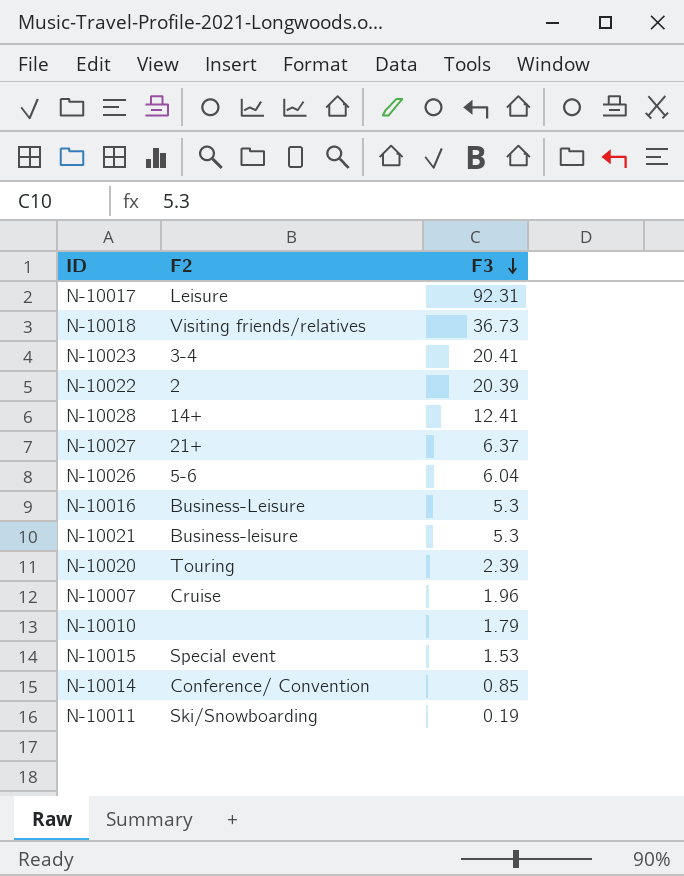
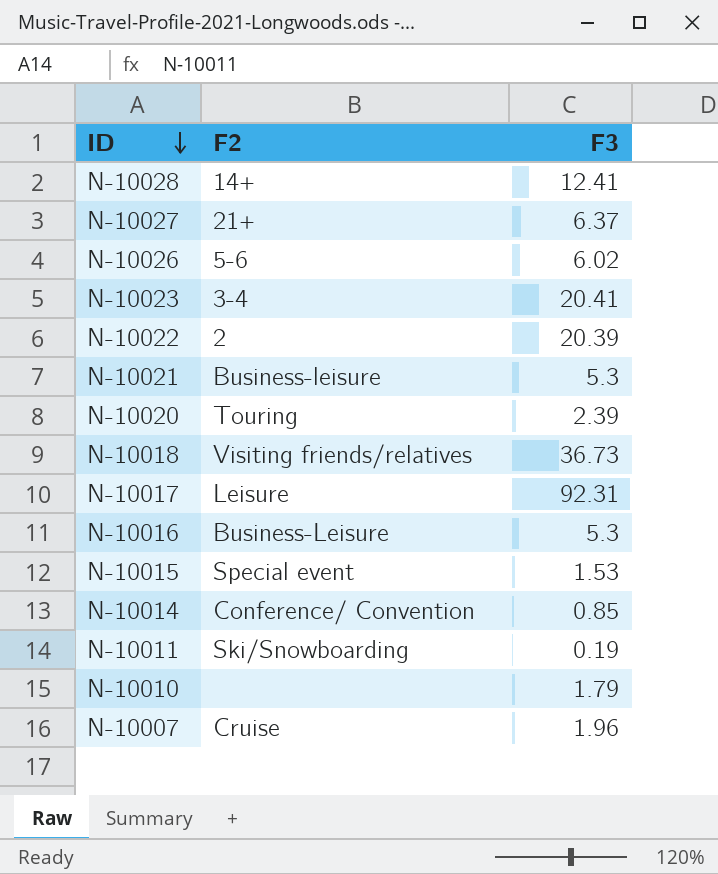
row order: F3 descending -> ID descending
N-10026 | F3: 6.04 -> 6.02

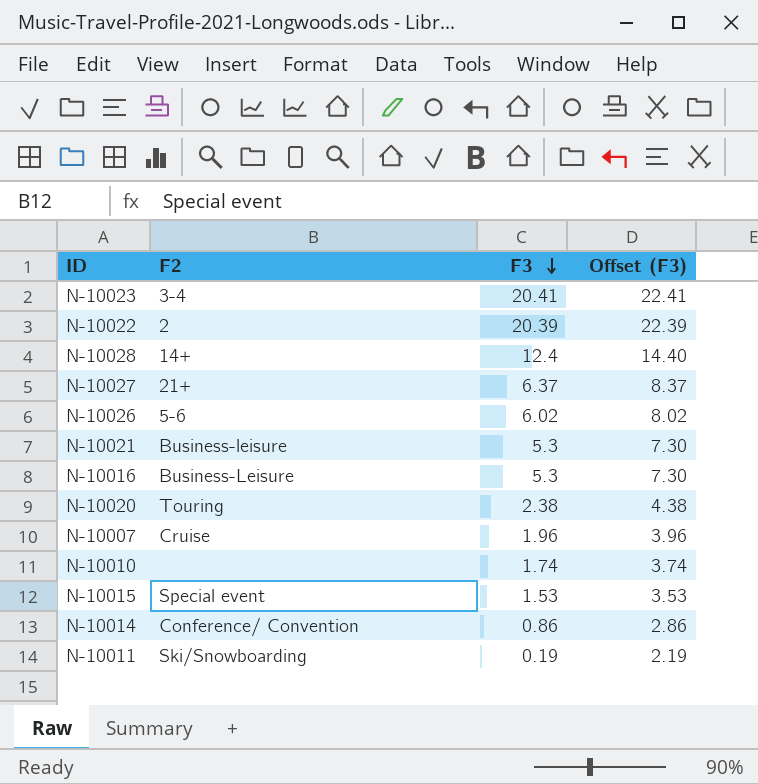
row order: ID descending -> F3 descending
column Offset (F3) | formula: none -> [F3] + 2
row N-10018: Visiting friends/relatives | 36.73 -> none
row N-10017: Leisure | 92.31 -> none
N-10028 | F3: 12.41 -> 12.4
N-10020 | F3: 2.39 -> 2.38
N-10010 | F3: 1.79 -> 1.74
N-10014 | F3: 0.85 -> 0.86

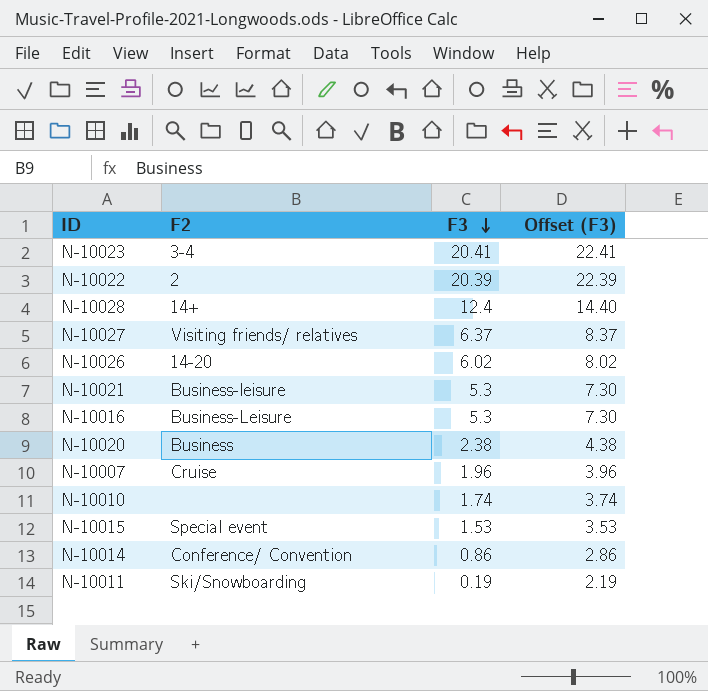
N-10027 | F2: 21+ -> Visiting friends/ relatives
N-10026 | F2: 5-6 -> 14-20
N-10020 | F2: Touring -> Business

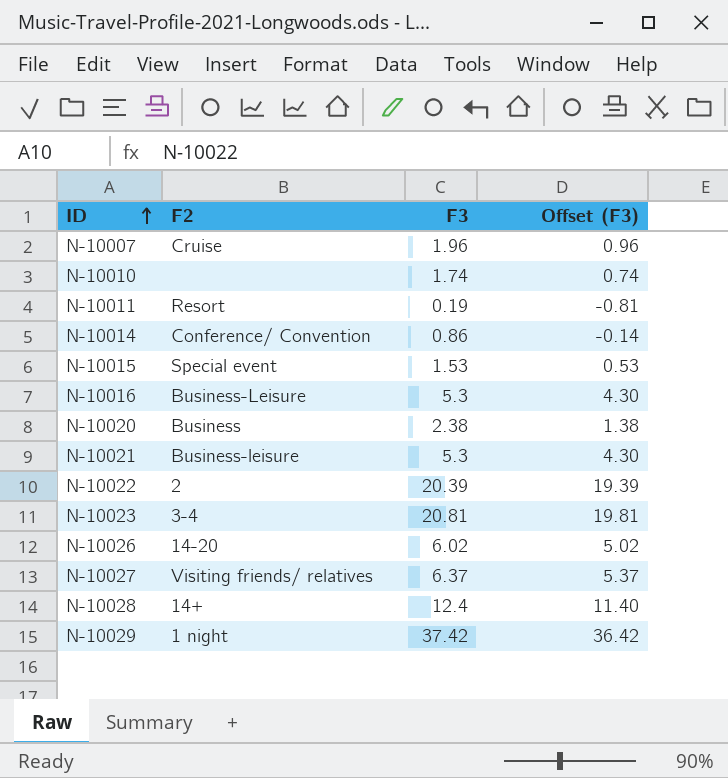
row order: F3 descending -> ID ascending
column Offset (F3) | formula: [F3] + 2 -> [F3] - 1
N-10011 | F2: Ski/Snowboarding -> Resort
N-10023 | F3: 20.41 -> 20.81
row N-10029: none -> 1 night | 37.42 | 36.42

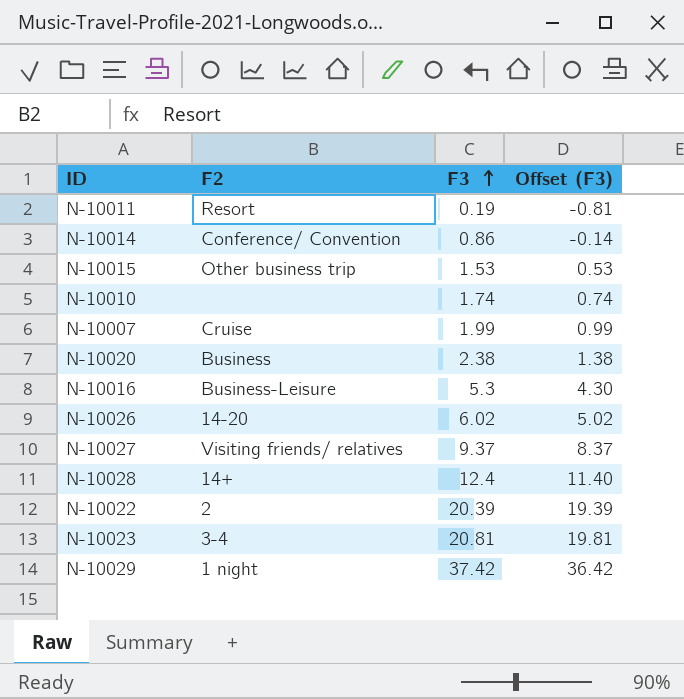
row order: ID ascending -> F3 ascending
row N-10021: Business-leisure | 5.3 | 4.30 -> none
N-10015 | F2: Special event -> Other business trip
N-10007 | F3: 1.96 -> 1.99
N-10007 | Offset (F3): 0.96 -> 0.99
N-10027 | F3: 6.37 -> 9.37
N-10027 | Offset (F3): 5.37 -> 8.37

